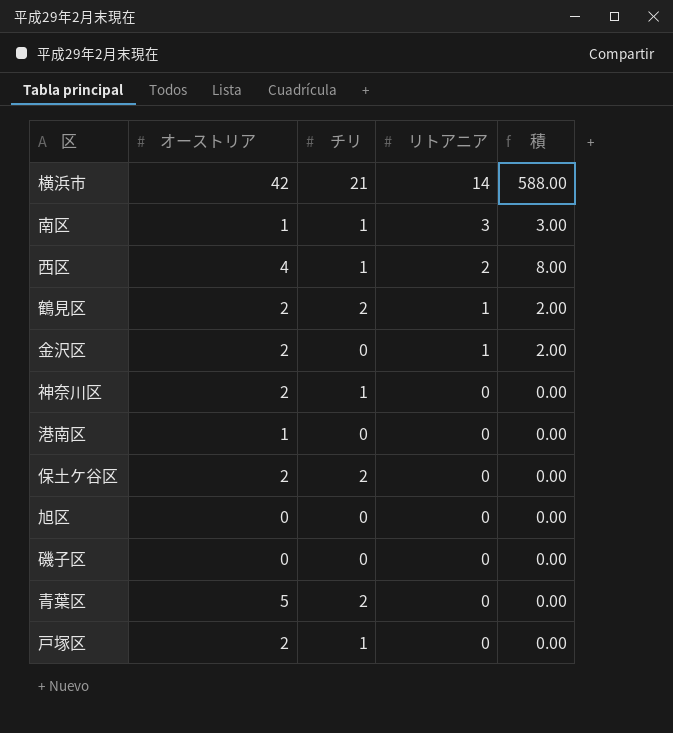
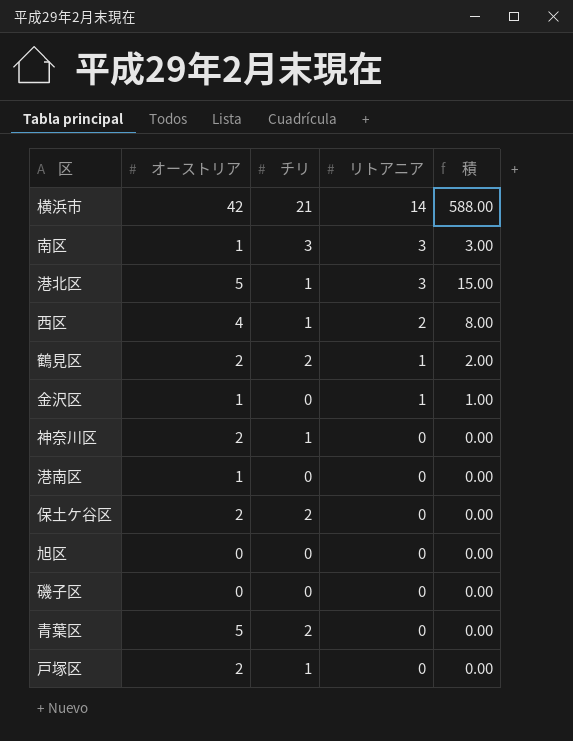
南区 | チリ: 1 -> 3
row 港北区: none -> 5 | 1 | 3 | 15.00
金沢区 | オーストリア: 2 -> 1
金沢区 | 積: 2.00 -> 1.00

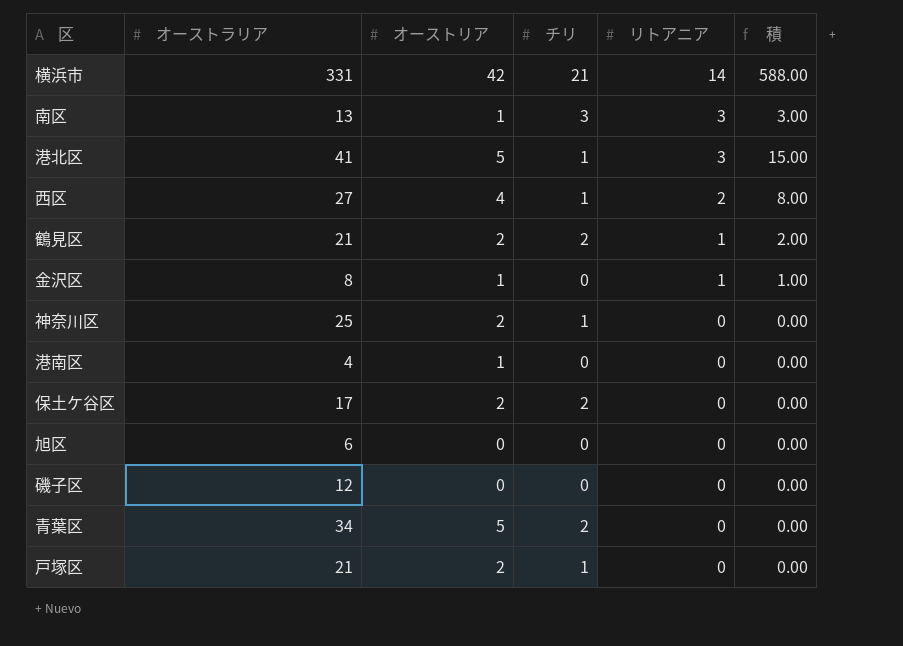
column オーストラリア | position: none -> 2

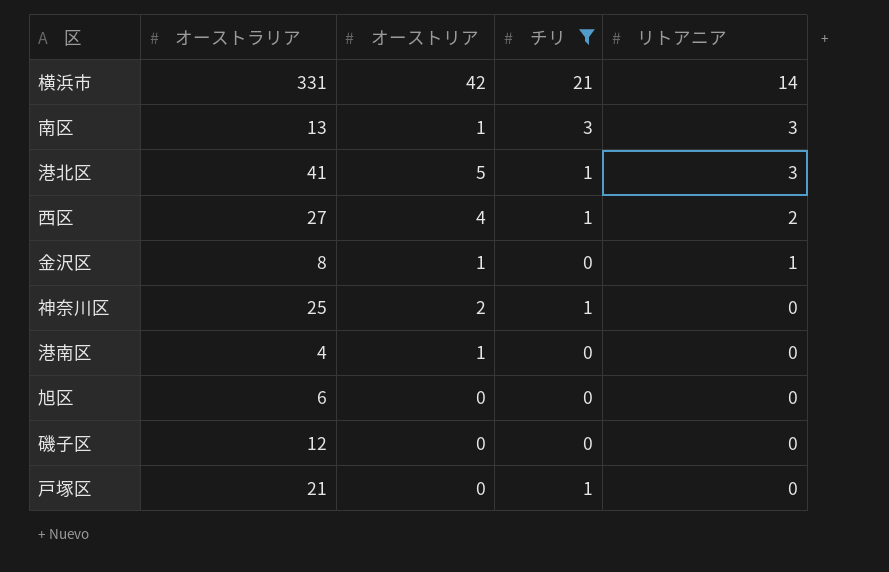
filter: none -> チリ != 2
column 積 | formula: [オーストリア] * [リトアニア] -> none
戸塚区 | オーストリア: 2 -> 0

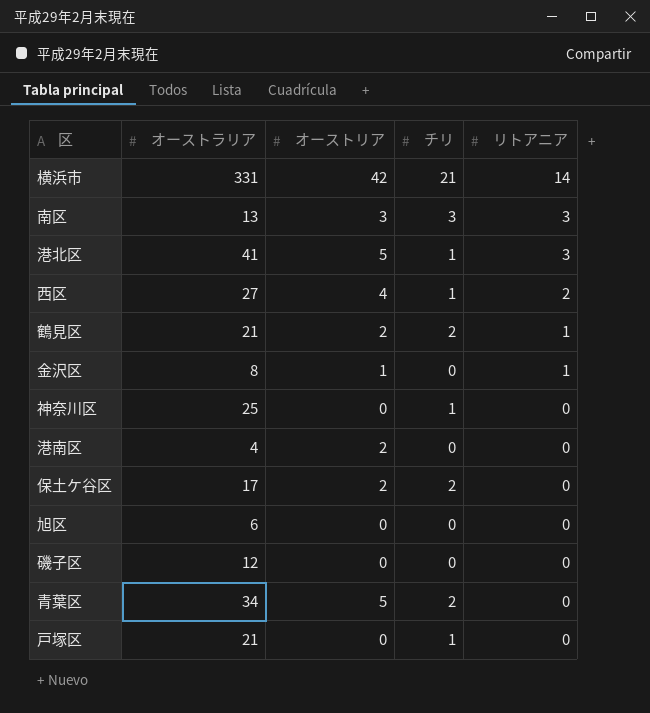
filter: チリ != 2 -> none
南区 | オーストリア: 1 -> 3
神奈川区 | オーストリア: 2 -> 0
港南区 | オーストリア: 1 -> 2

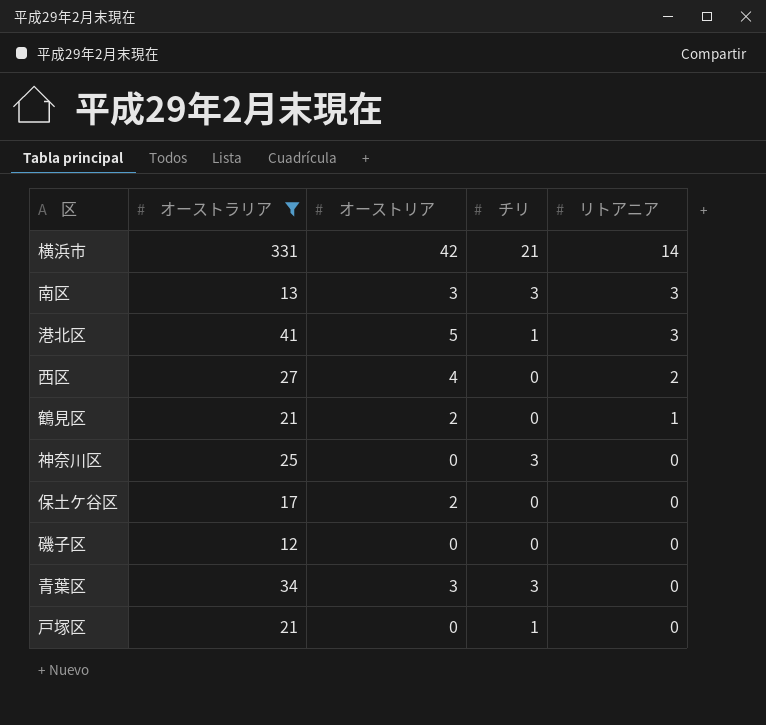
filter: none -> オーストラリア >= 12
西区 | チリ: 1 -> 0
鶴見区 | チリ: 2 -> 0
神奈川区 | チリ: 1 -> 3
保土ケ谷区 | チリ: 2 -> 0
青葉区 | オーストリア: 5 -> 3
青葉区 | チリ: 2 -> 3

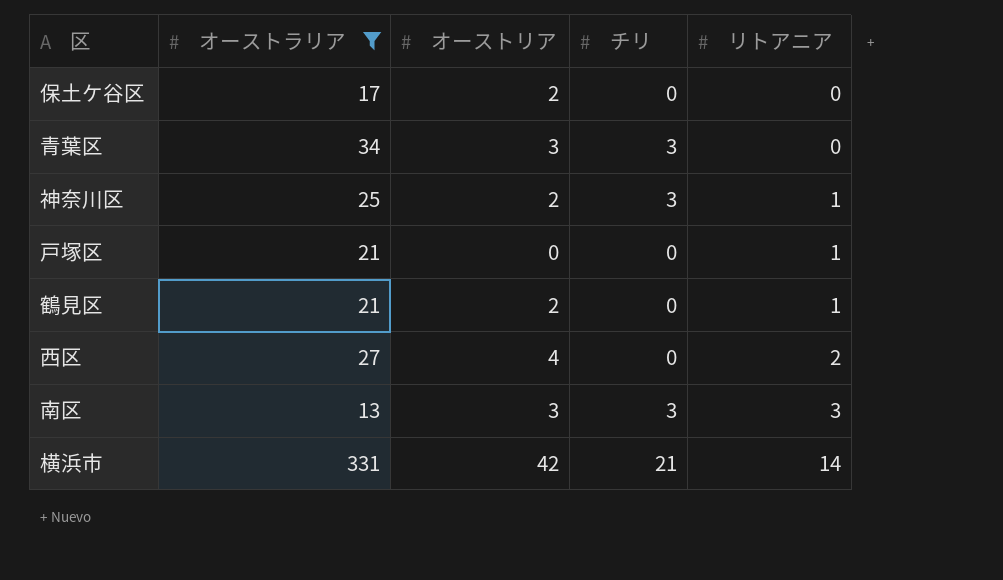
row order: リトアニア descending -> リトアニア ascending
row 港北区: 41 | 5 | 1 | 3 -> none
row 磯子区: 12 | 0 | 0 | 0 -> none
神奈川区 | オーストリア: 0 -> 2
神奈川区 | リトアニア: 0 -> 1
戸塚区 | チリ: 1 -> 0
戸塚区 | リトアニア: 0 -> 1

